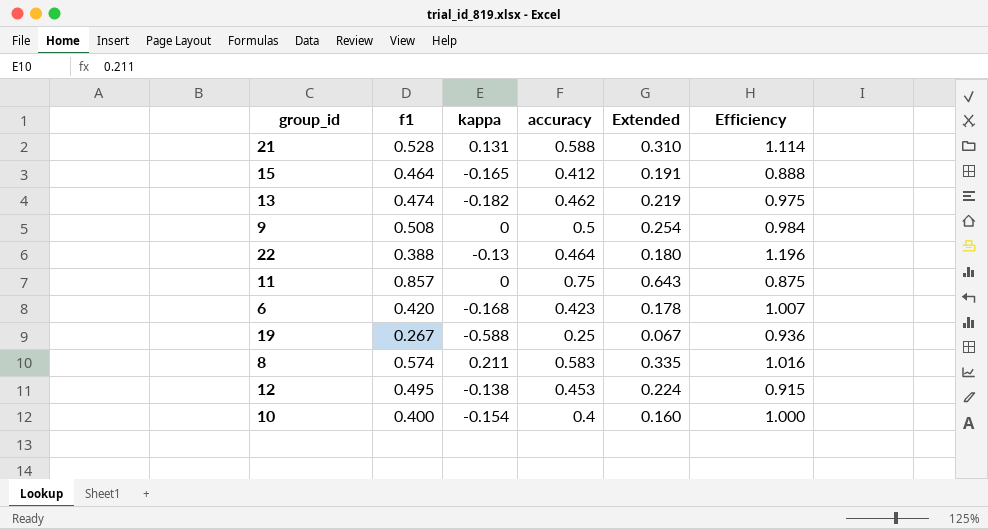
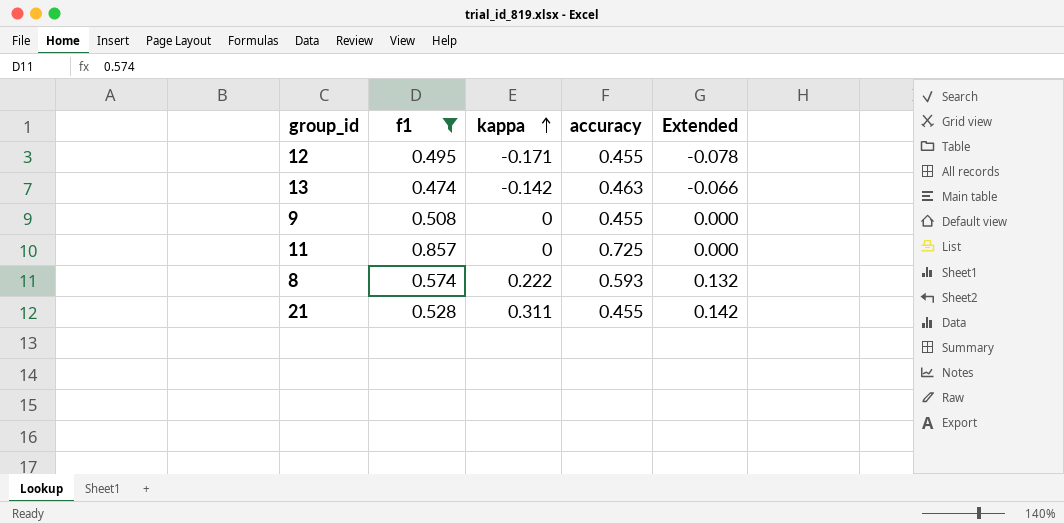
filter: none -> f1 >= 0.474
row order: none -> kappa ascending
column Efficiency | formula: [accuracy] / [f1] -> none
column Extended | formula: [f1] * [accuracy] -> [kappa] * [accuracy]
12 | kappa: -0.138 -> -0.171
12 | accuracy: 0.453 -> 0.455
13 | kappa: -0.182 -> -0.142
13 | accuracy: 0.462 -> 0.463
9 | accuracy: 0.5 -> 0.455
11 | accuracy: 0.75 -> 0.725
8 | kappa: 0.211 -> 0.222
8 | accuracy: 0.583 -> 0.593
21 | kappa: 0.131 -> 0.311
21 | accuracy: 0.588 -> 0.455

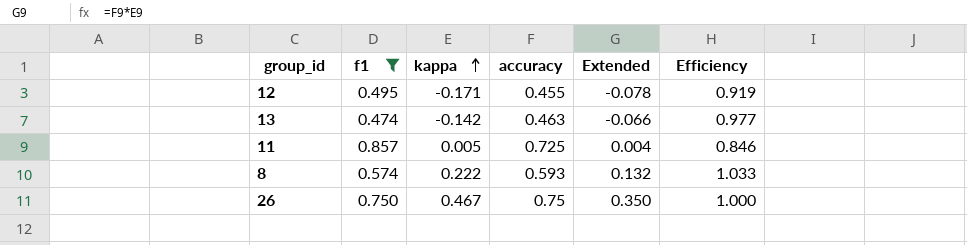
column Efficiency | formula: none -> [accuracy] / [f1]
row 9: 0.508 | 0 | 0.455 | 0.000 -> none
row 21: 0.528 | 0.311 | 0.455 | 0.142 -> none
11 | kappa: 0 -> 0.005
11 | Extended: 0.000 -> 0.004
row 26: none -> 0.750 | 0.467 | 0.75 | 0.350 | 1.000

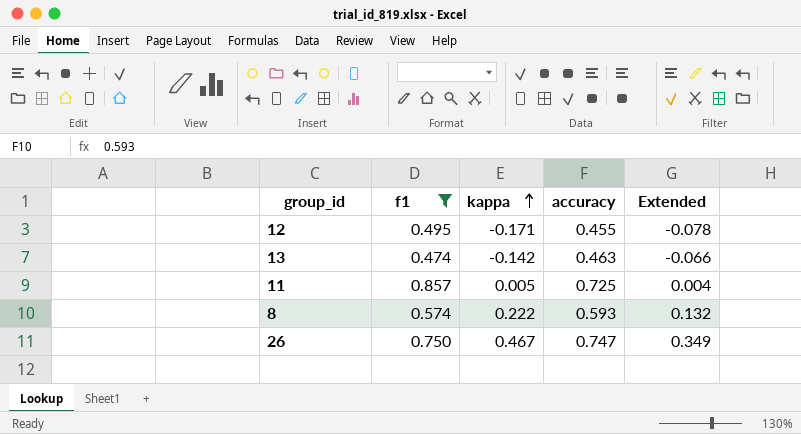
column Efficiency | formula: [accuracy] / [f1] -> none
26 | accuracy: 0.75 -> 0.747
26 | Extended: 0.350 -> 0.349

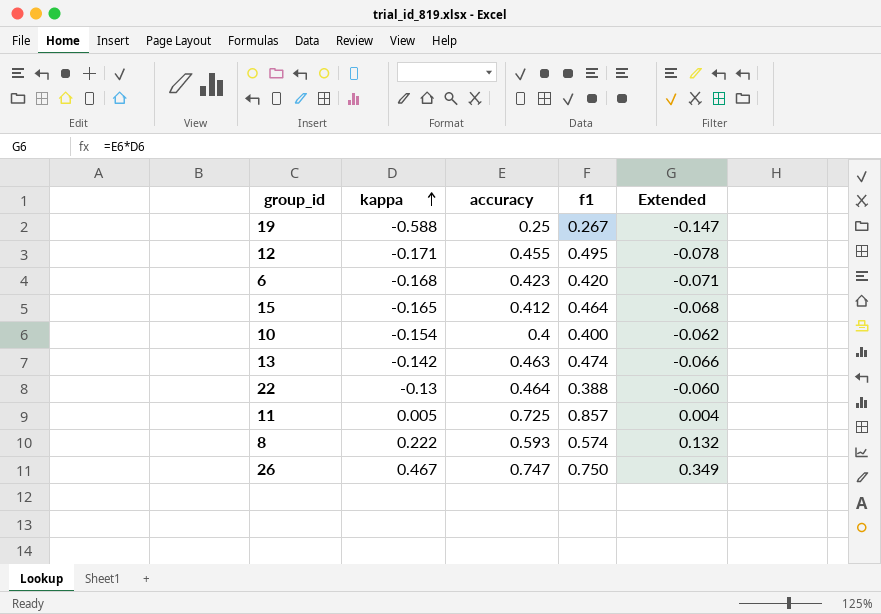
filter: f1 >= 0.474 -> none
column f1 | position: 2 -> 4

